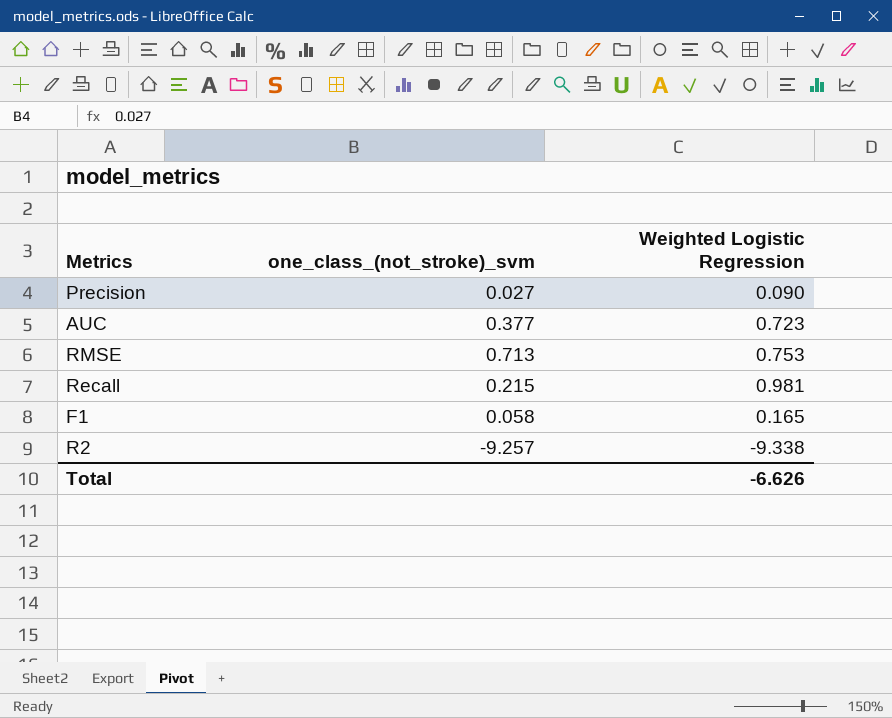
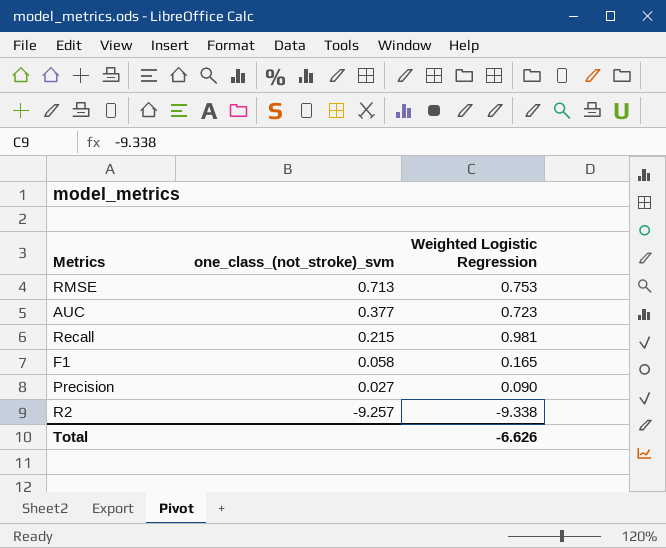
row order: none -> one_class_(not_stroke)_svm descending

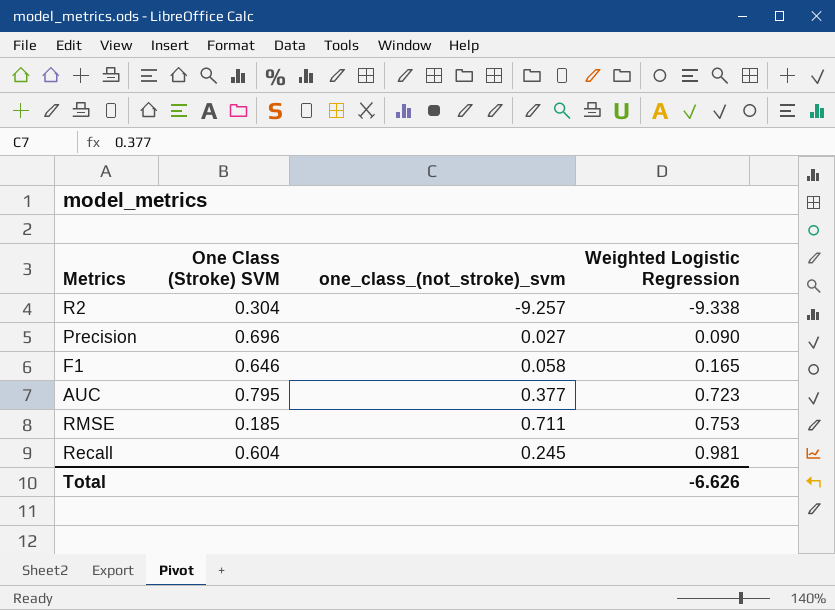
row order: one_class_(not_stroke)_svm descending -> Weighted Logistic Regression ascending
column One Class (Stroke) SVM | position: none -> 2
RMSE | one_class_(not_stroke)_svm: 0.713 -> 0.711
Recall | one_class_(not_stroke)_svm: 0.215 -> 0.245

